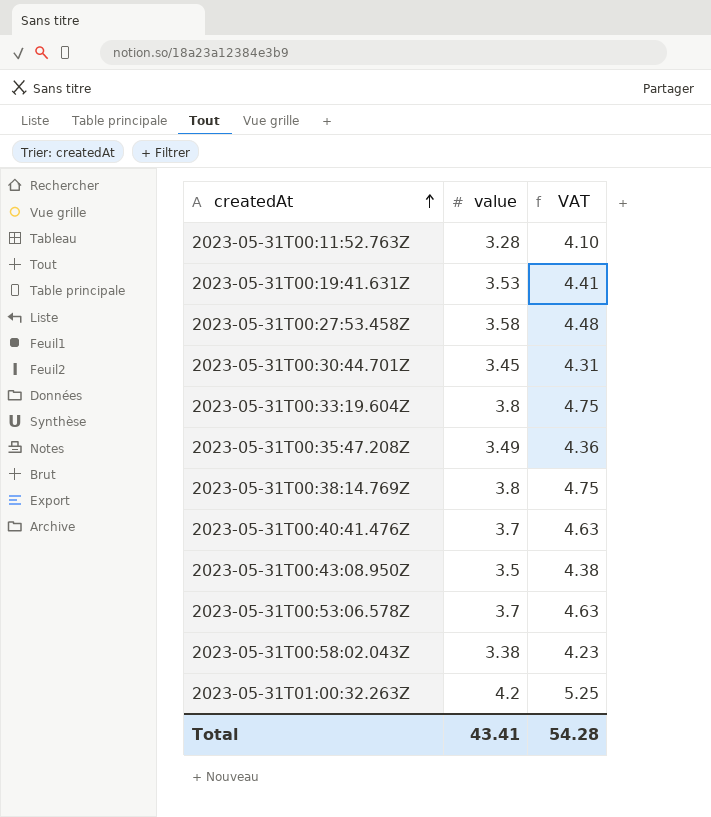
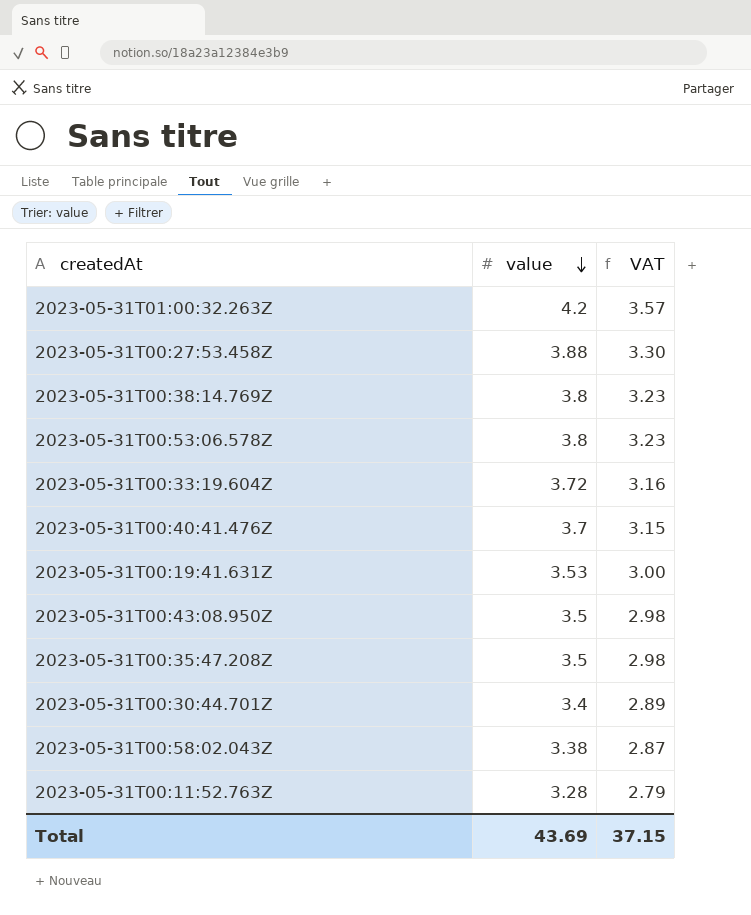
row order: createdAt ascending -> value descending
column VAT | formula: [value] * 1.25 -> [value] * 0.85
2023-05-31T00:27:53.458Z | value: 3.58 -> 3.88
2023-05-31T00:53:06.578Z | value: 3.7 -> 3.8
2023-05-31T00:33:19.604Z | value: 3.8 -> 3.72
2023-05-31T00:35:47.208Z | value: 3.49 -> 3.5
2023-05-31T00:30:44.701Z | value: 3.45 -> 3.4
Total | value: 43.41 -> 43.69
Total | VAT: 54.28 -> 37.15

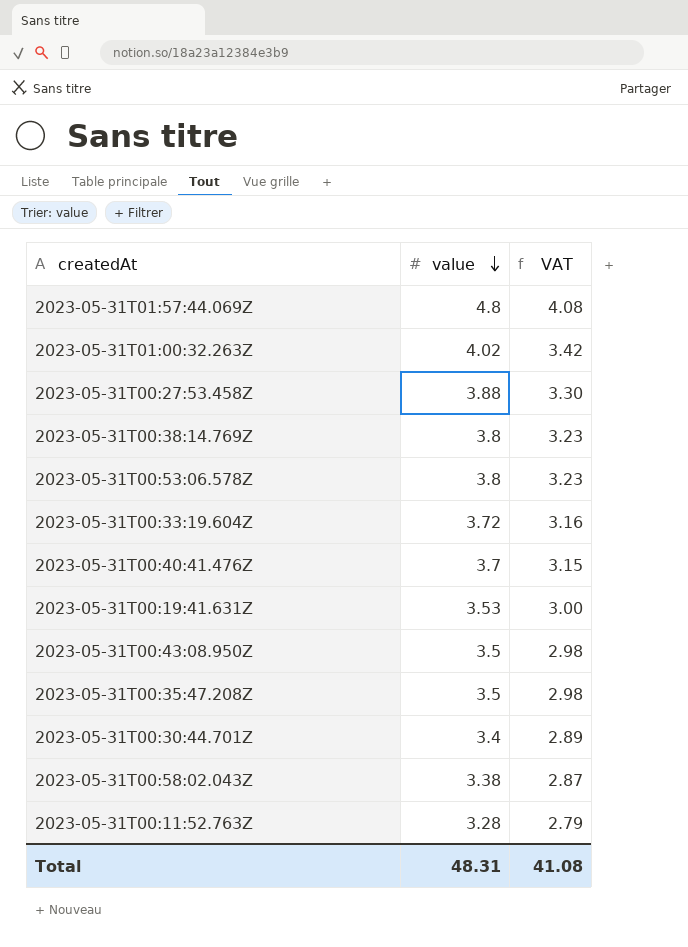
row 2023-05-31T01:57:44.069Z: none -> 4.8 | 4.08
2023-05-31T01:00:32.263Z | value: 4.2 -> 4.02
2023-05-31T01:00:32.263Z | VAT: 3.57 -> 3.42
Total | value: 43.69 -> 48.31
Total | VAT: 37.15 -> 41.08

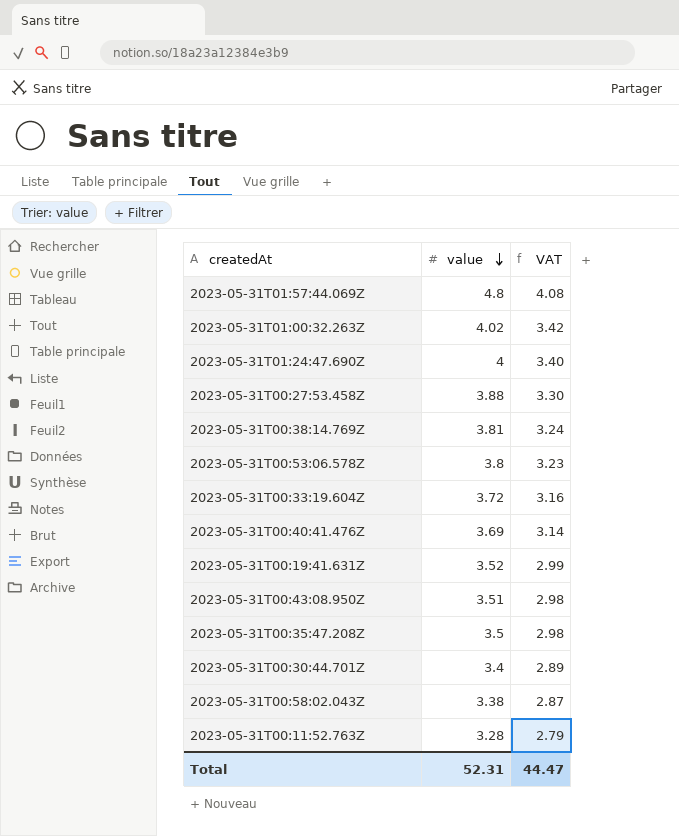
row 2023-05-31T01:24:47.690Z: none -> 4 | 3.40
2023-05-31T00:38:14.769Z | value: 3.8 -> 3.81
2023-05-31T00:38:14.769Z | VAT: 3.23 -> 3.24
2023-05-31T00:40:41.476Z | value: 3.7 -> 3.69
2023-05-31T00:40:41.476Z | VAT: 3.15 -> 3.14
2023-05-31T00:19:41.631Z | value: 3.53 -> 3.52
2023-05-31T00:19:41.631Z | VAT: 3.00 -> 2.99
2023-05-31T00:43:08.950Z | value: 3.5 -> 3.51
Total | value: 48.31 -> 52.31
Total | VAT: 41.08 -> 44.47

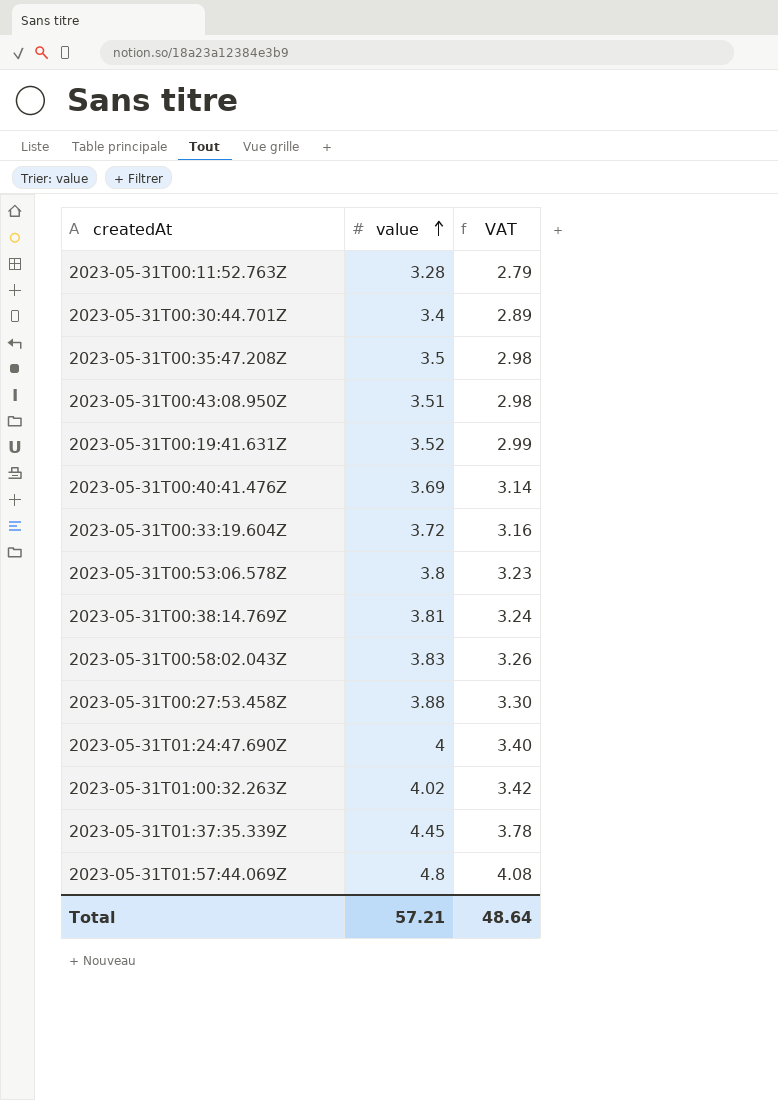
row order: value descending -> value ascending
2023-05-31T00:58:02.043Z | value: 3.38 -> 3.83
2023-05-31T00:58:02.043Z | VAT: 2.87 -> 3.26
row 2023-05-31T01:37:35.339Z: none -> 4.45 | 3.78
Total | value: 52.31 -> 57.21
Total | VAT: 44.47 -> 48.64

